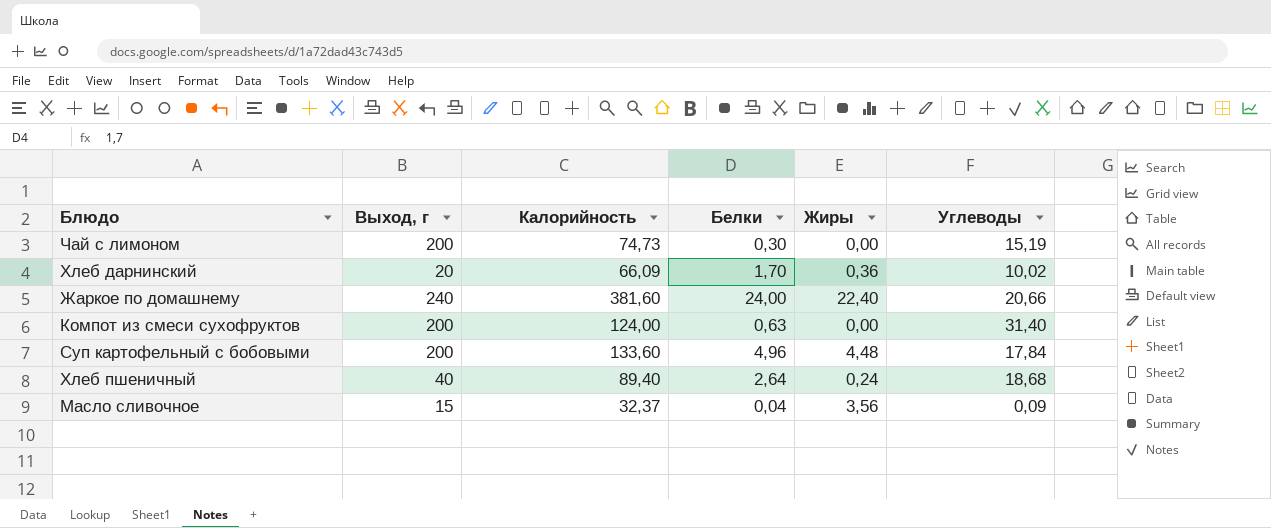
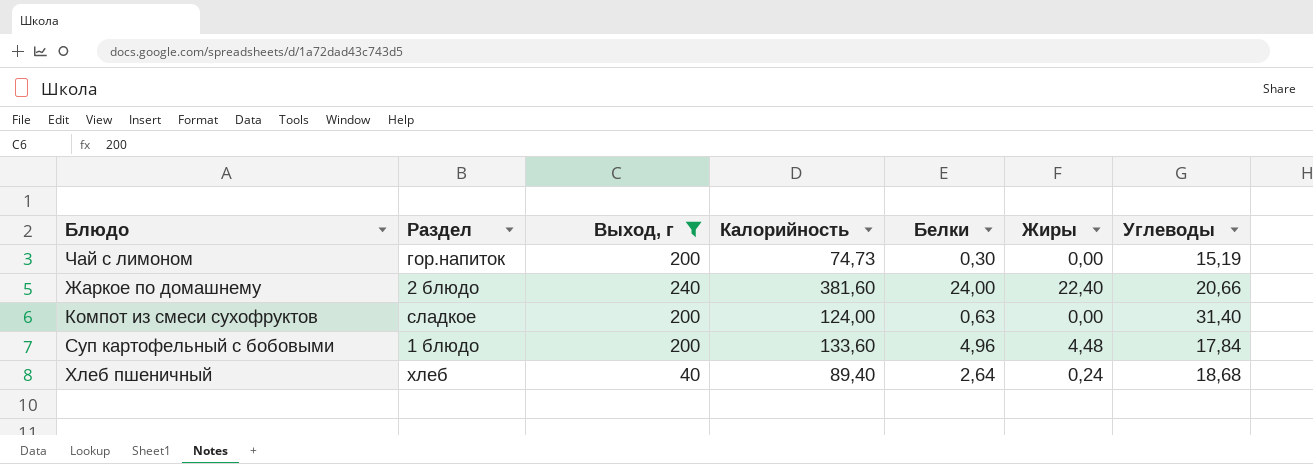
filter: none -> Выход, г >= 40
column Раздел | position: none -> 2

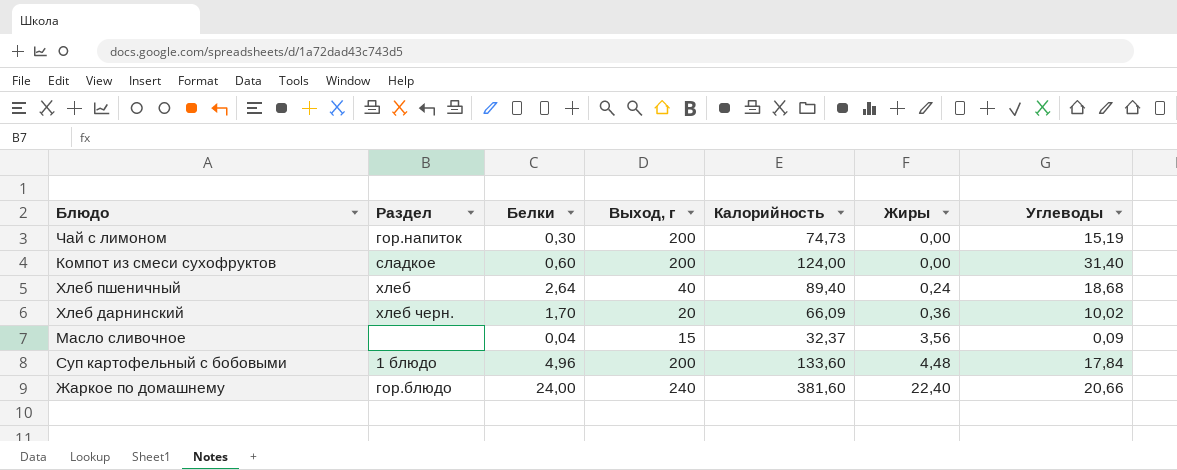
filter: Выход, г >= 40 -> none
row order: none -> Жиры ascending
column Белки | position: 5 -> 3
Компот из смеси сухофруктов | Белки: 0,63 -> 0,60
Жаркое по домашнему | Раздел: 2 блюдо -> гор.блюдо

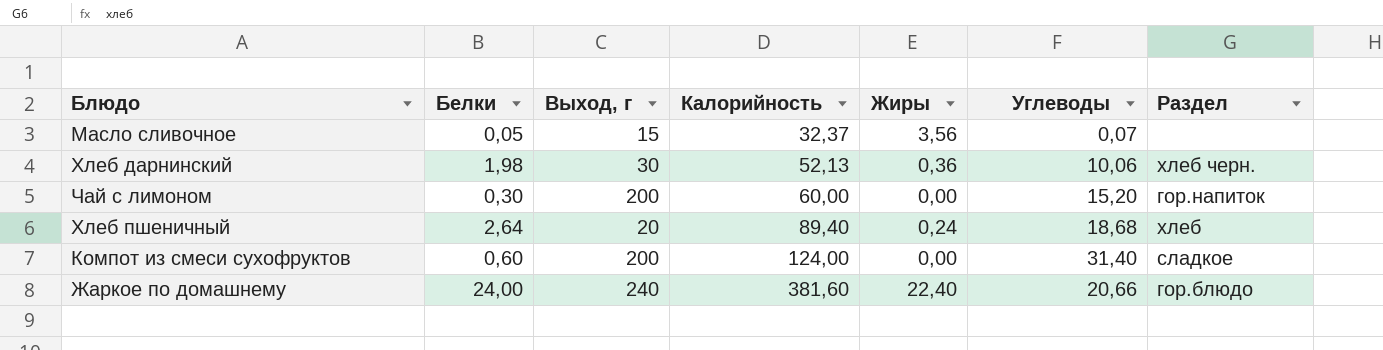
row order: Жиры ascending -> Калорийность ascending
column Раздел | position: 2 -> 7
row Суп картофельный с бобовыми: 1 блюдо | 4,96 | 200 | 133,60 | 4,48 | 17,84 -> none
Масло сливочное | Белки: 0,04 -> 0,05
Масло сливочное | Углеводы: 0,09 -> 0,07
Хлеб дарнинский | Белки: 1,70 -> 1,98
Хлеб дарнинский | Выход, г: 20 -> 30
Хлеб дарнинский | Калорийность: 66,09 -> 52,13
Хлеб дарнинский | Углеводы: 10,02 -> 10,06
Чай с лимоном | Калорийность: 74,73 -> 60,00
Чай с лимоном | Углеводы: 15,19 -> 15,20
Хлеб пшеничный | Выход, г: 40 -> 20

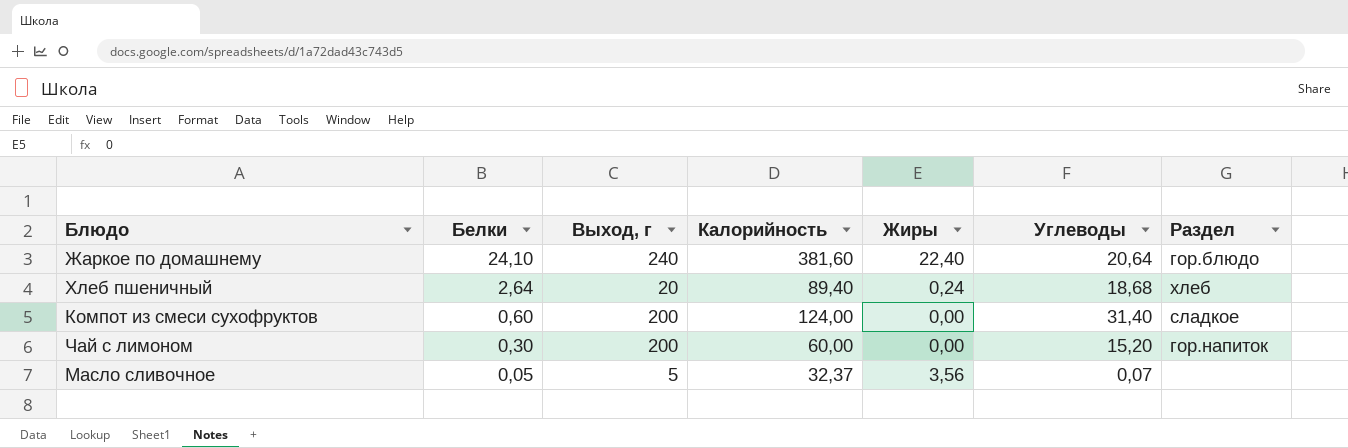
row order: Калорийность ascending -> Белки descending
row Хлеб дарнинский: 1,98 | 30 | 52,13 | 0,36 | 10,06 | хлеб черн. -> none
Жаркое по домашнему | Белки: 24,00 -> 24,10
Жаркое по домашнему | Углеводы: 20,66 -> 20,64
Масло сливочное | Выход, г: 15 -> 5

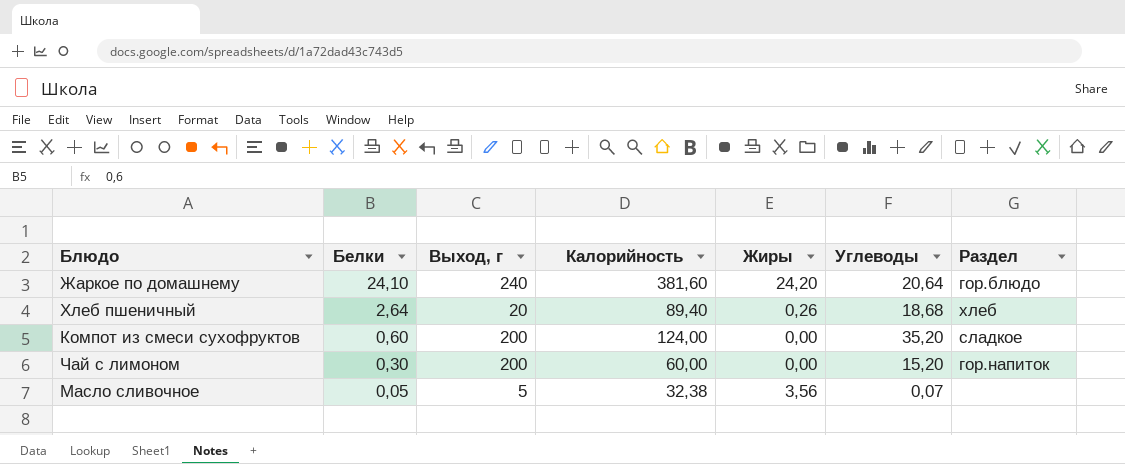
Жаркое по домашнему | Жиры: 22,40 -> 24,20
Хлеб пшеничный | Жиры: 0,24 -> 0,26
Компот из смеси сухофруктов | Углеводы: 31,40 -> 35,20
Масло сливочное | Калорийность: 32,37 -> 32,38

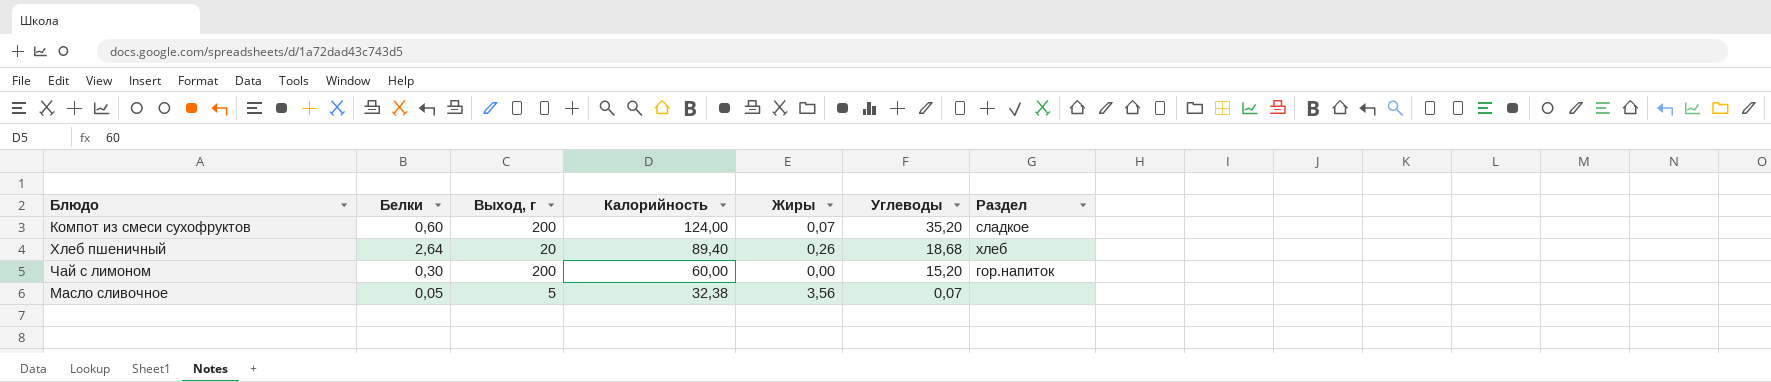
row order: Белки descending -> Калорийность descending
row Жаркое по домашнему: 24,10 | 240 | 381,60 | 24,20 | 20,64 | гор.блюдо -> none
Компот из смеси сухофруктов | Жиры: 0,00 -> 0,07

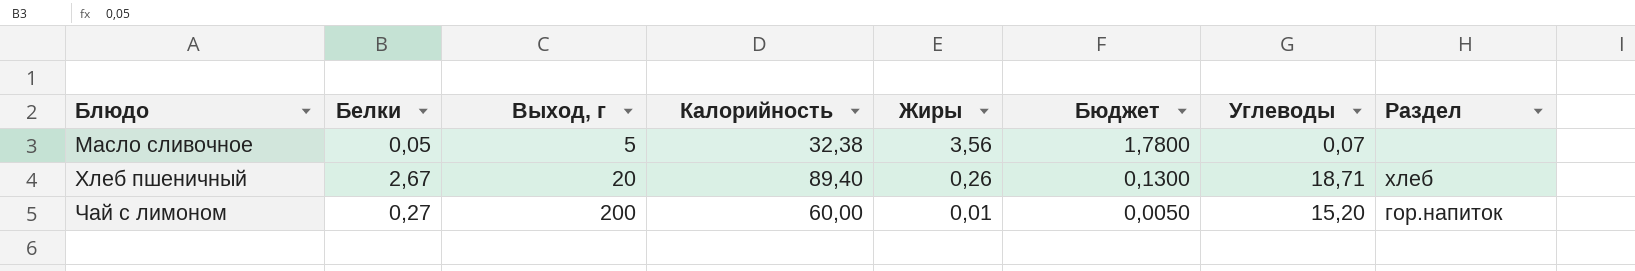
row order: Калорийность descending -> Блюдо ascending
column Бюджет | formula: none -> [Жиры] * 0,5
row Компот из смеси сухофруктов: 0,60 | 200 | 124,00 | 0,07 | 35,20 | сладкое -> none
Хлеб пшеничный | Белки: 2,64 -> 2,67
Хлеб пшеничный | Углеводы: 18,68 -> 18,71
Чай с лимоном | Белки: 0,30 -> 0,27
Чай с лимоном | Жиры: 0,00 -> 0,01

